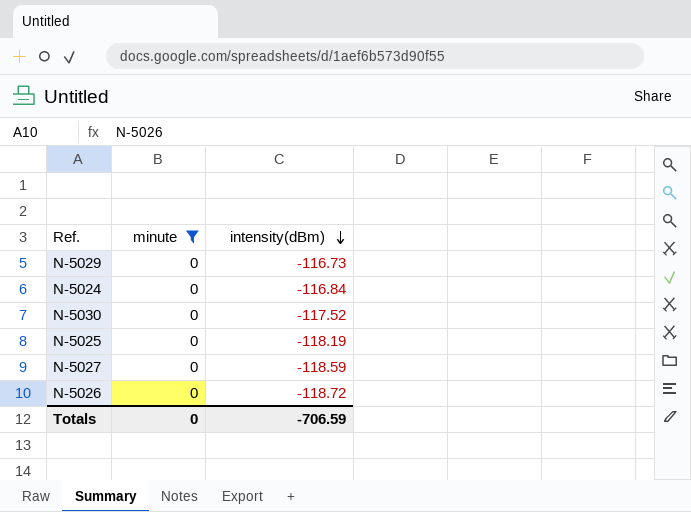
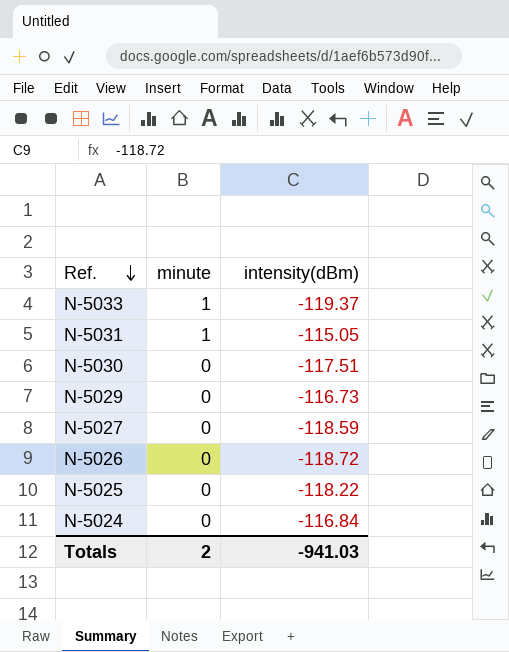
filter: minute = 0 -> none
row order: intensity(dBm) descending -> Ref. descending
N-5030 | intensity(dBm): -117.52 -> -117.51
N-5025 | intensity(dBm): -118.19 -> -118.22
Totals | minute: 0 -> 2
Totals | intensity(dBm): -706.59 -> -941.03

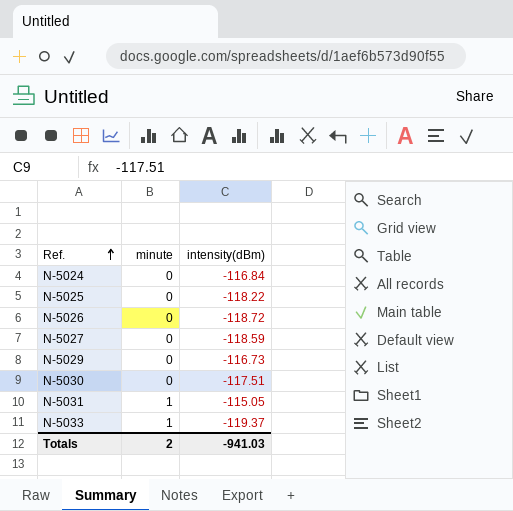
row order: Ref. descending -> Ref. ascending

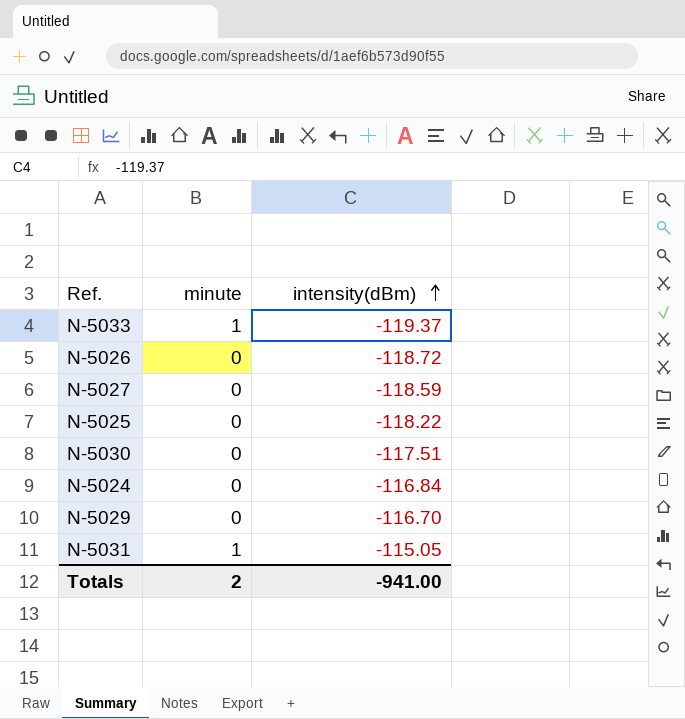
row order: Ref. ascending -> intensity(dBm) ascending
N-5029 | intensity(dBm): -116.73 -> -116.70
Totals | intensity(dBm): -941.03 -> -941.00

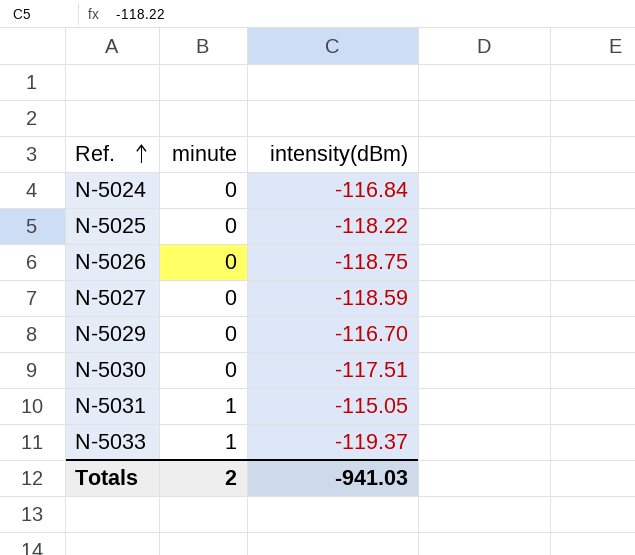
row order: intensity(dBm) ascending -> Ref. ascending
N-5026 | intensity(dBm): -118.72 -> -118.75
Totals | intensity(dBm): -941.00 -> -941.03

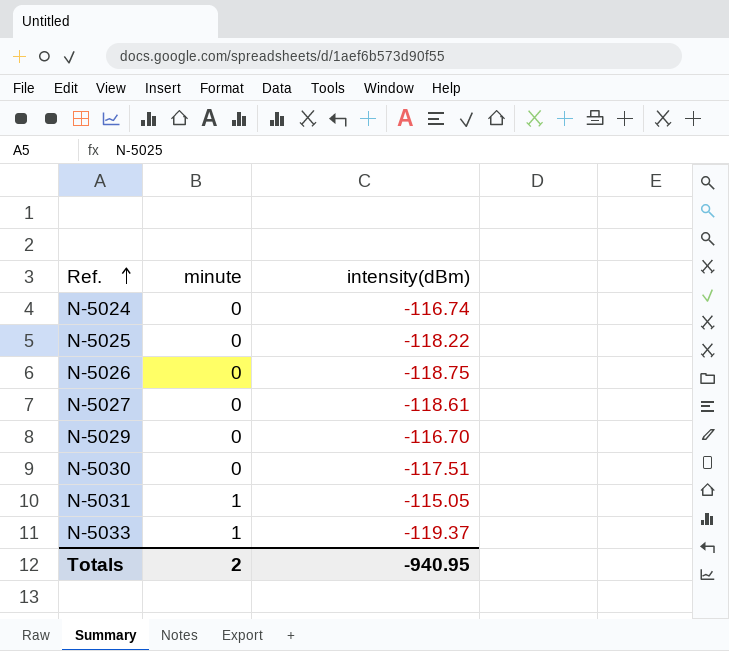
N-5024 | intensity(dBm): -116.84 -> -116.74
N-5027 | intensity(dBm): -118.59 -> -118.61
Totals | intensity(dBm): -941.03 -> -940.95

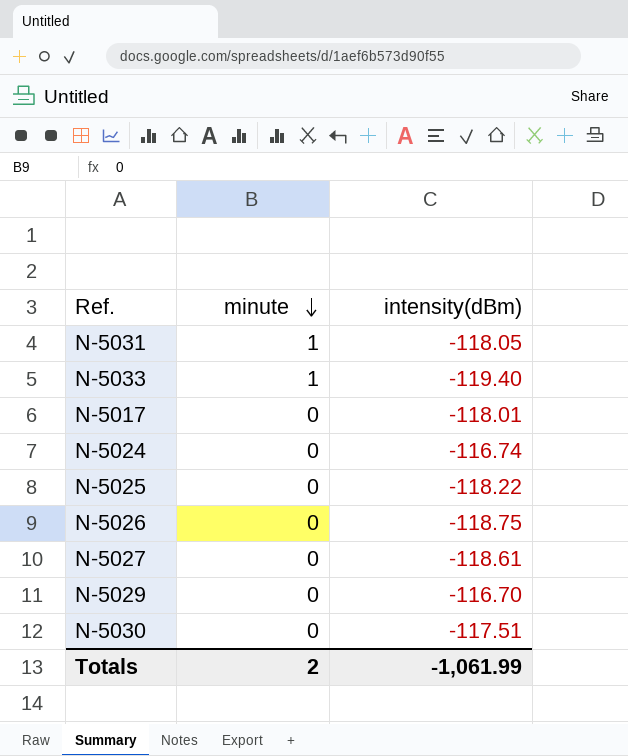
row order: Ref. ascending -> minute descending
N-5031 | intensity(dBm): -115.05 -> -118.05
N-5033 | intensity(dBm): -119.37 -> -119.40
row N-5017: none -> 0 | -118.01
Totals | intensity(dBm): -940.95 -> -1,061.99

